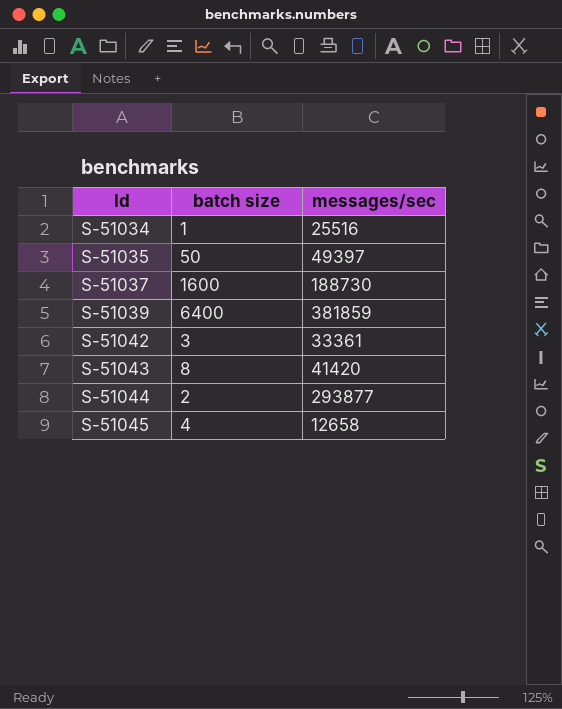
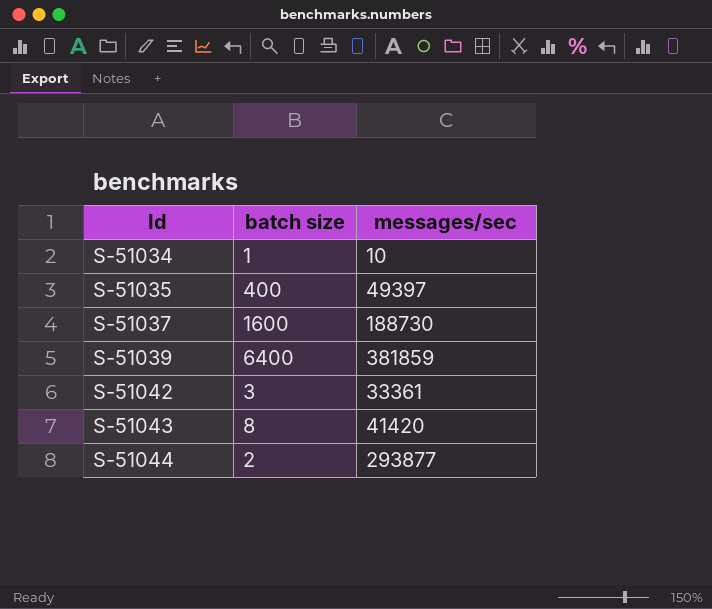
row S-51045: 4 | 12658 -> none
S-51034 | messages/sec: 25516 -> 10
S-51035 | batch size: 50 -> 400

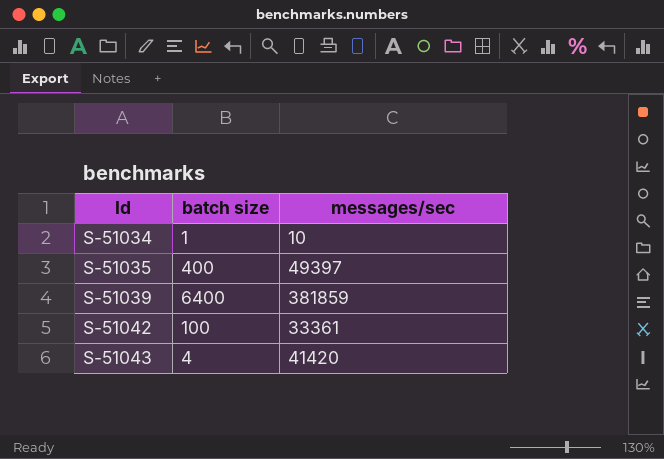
row S-51037: 1600 | 188730 -> none
row S-51044: 2 | 293877 -> none
S-51042 | batch size: 3 -> 100
S-51043 | batch size: 8 -> 4

